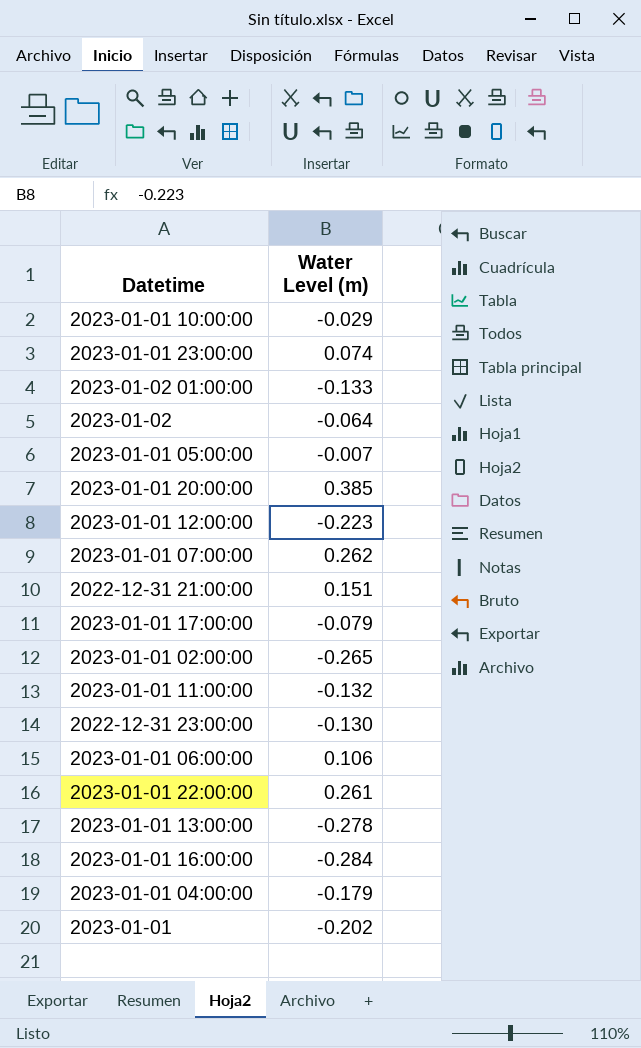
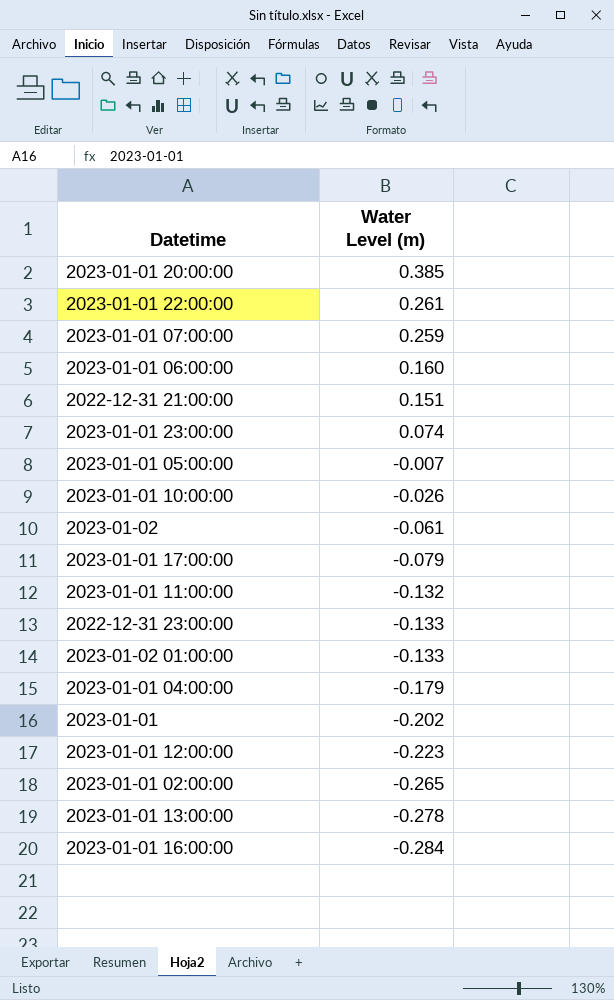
row order: none -> Water Level (m) descending
2023-01-01 07:00:00 | Water Level (m): 0.262 -> 0.259
2023-01-01 06:00:00 | Water Level (m): 0.106 -> 0.160
2023-01-01 10:00:00 | Water Level (m): -0.029 -> -0.026
2023-01-02 | Water Level (m): -0.064 -> -0.061
2022-12-31 23:00:00 | Water Level (m): -0.130 -> -0.133

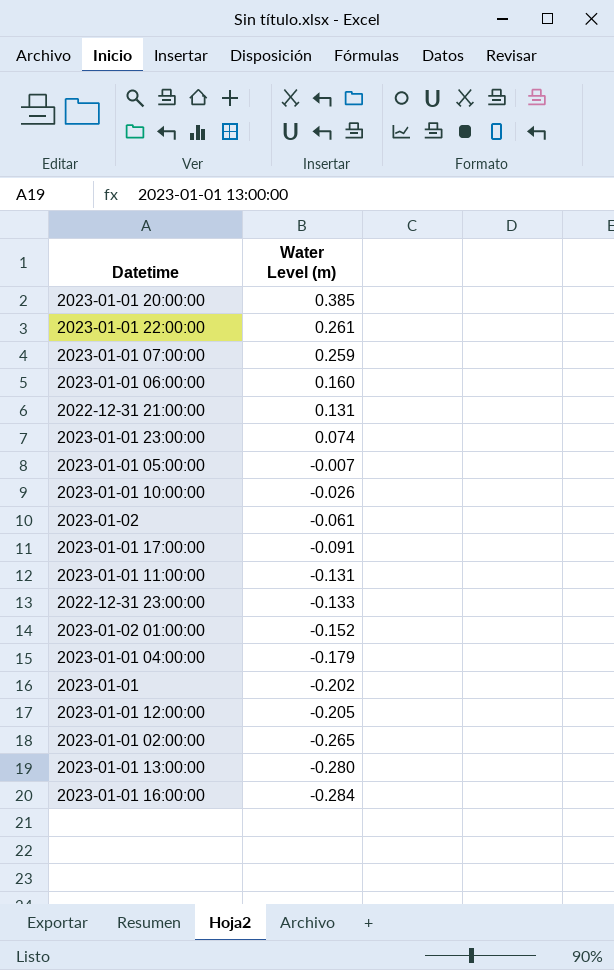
2022-12-31 21:00:00 | Water Level (m): 0.151 -> 0.131
2023-01-01 17:00:00 | Water Level (m): -0.079 -> -0.091
2023-01-01 11:00:00 | Water Level (m): -0.132 -> -0.131
2023-01-02 01:00:00 | Water Level (m): -0.133 -> -0.152
2023-01-01 12:00:00 | Water Level (m): -0.223 -> -0.205
2023-01-01 13:00:00 | Water Level (m): -0.278 -> -0.280

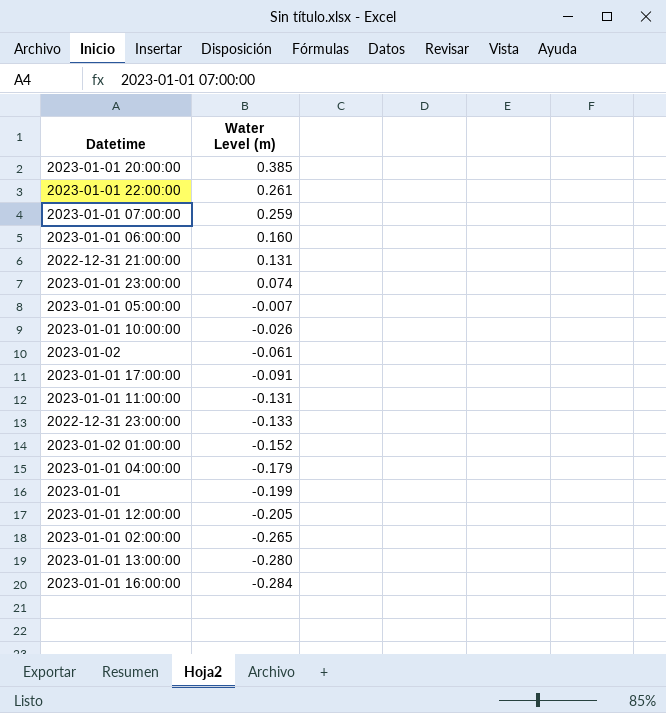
2023-01-01 | Water Level (m): -0.202 -> -0.199

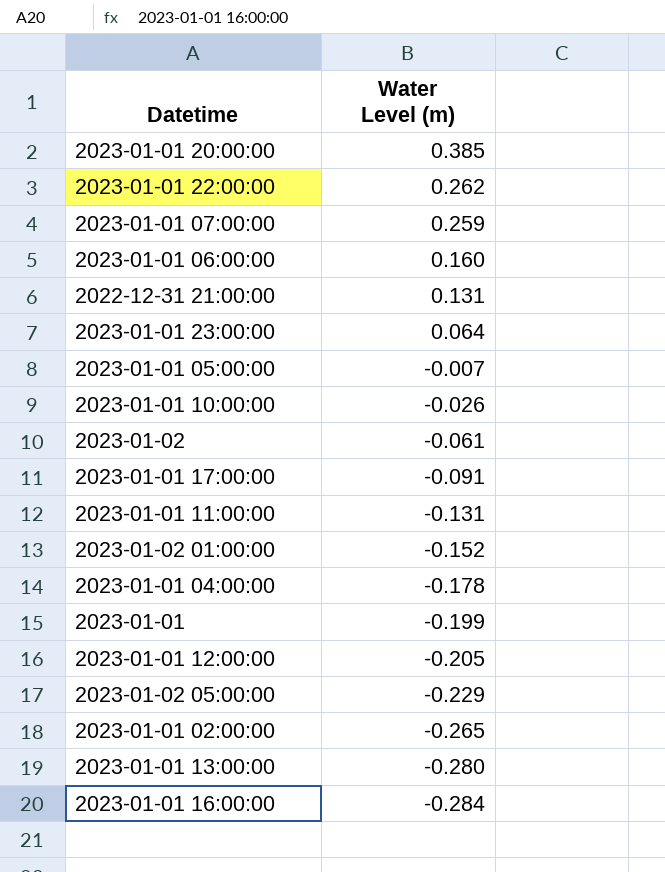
row 2022-12-31 23:00:00: -0.133 -> none
2023-01-01 22:00:00 | Water Level (m): 0.261 -> 0.262
2023-01-01 23:00:00 | Water Level (m): 0.074 -> 0.064
2023-01-01 04:00:00 | Water Level (m): -0.179 -> -0.178
row 2023-01-02 05:00:00: none -> -0.229

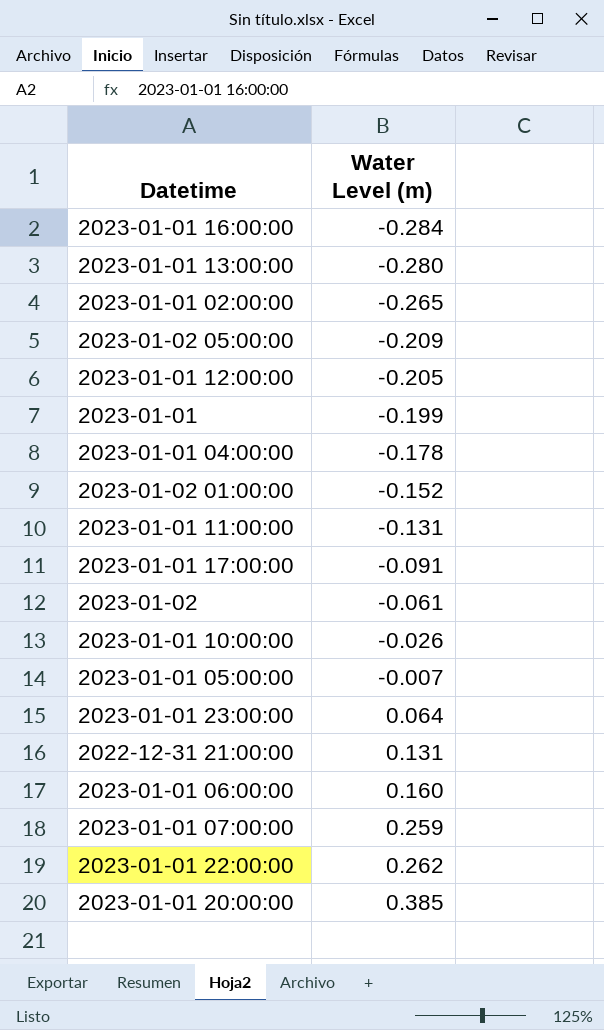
row order: Water Level (m) descending -> Water Level (m) ascending
2023-01-02 05:00:00 | Water Level (m): -0.229 -> -0.209

